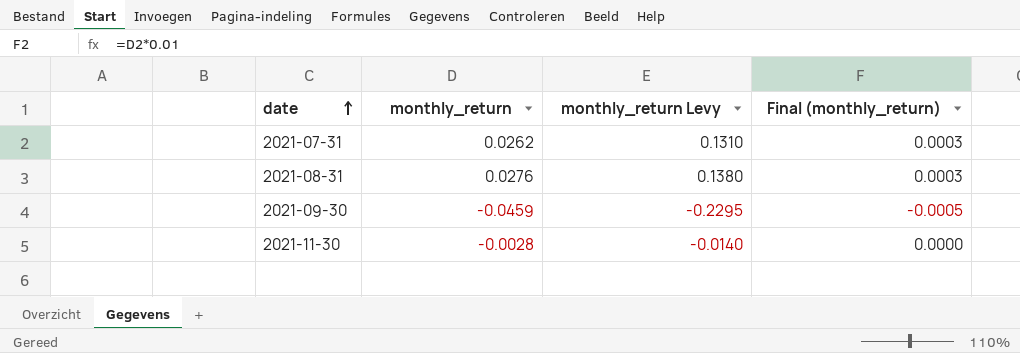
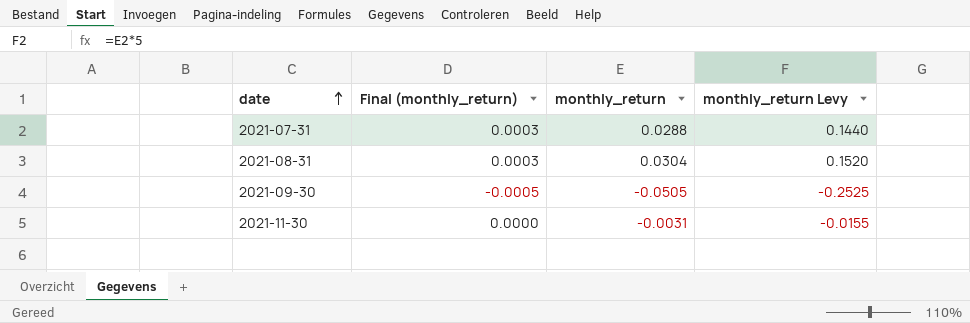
column Final (monthly_return) | position: 4 -> 2
2021-07-31 | monthly_return: 0.0262 -> 0.0288
2021-07-31 | monthly_return Levy: 0.1310 -> 0.1440
2021-08-31 | monthly_return: 0.0276 -> 0.0304
2021-08-31 | monthly_return Levy: 0.1380 -> 0.1520
2021-09-30 | monthly_return: -0.0459 -> -0.0505
2021-09-30 | monthly_return Levy: -0.2295 -> -0.2525
2021-11-30 | monthly_return: -0.0028 -> -0.0031
2021-11-30 | monthly_return Levy: -0.0140 -> -0.0155

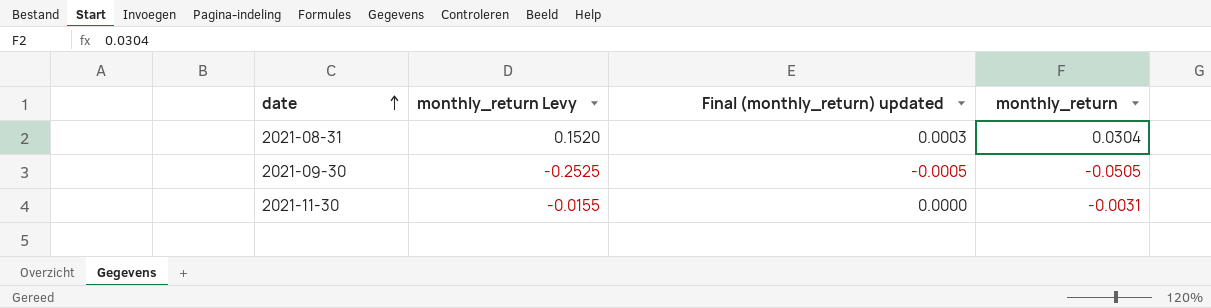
column monthly_return Levy | position: 4 -> 2
column name: Final (monthly_return) -> Final (monthly_return) updated
row 2021-07-31: 0.0003 | 0.0288 | 0.1440 -> none

